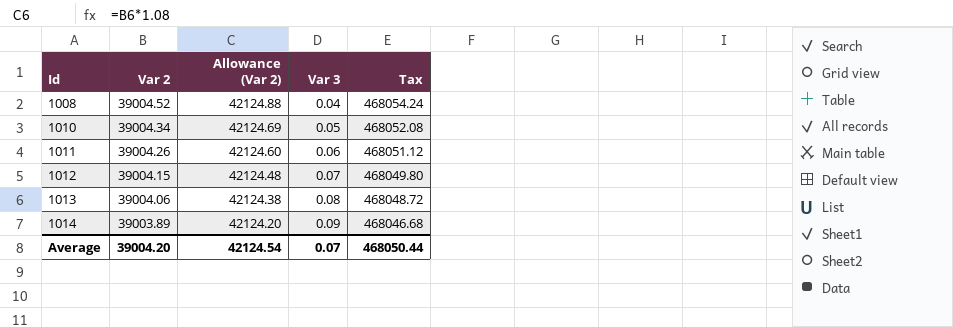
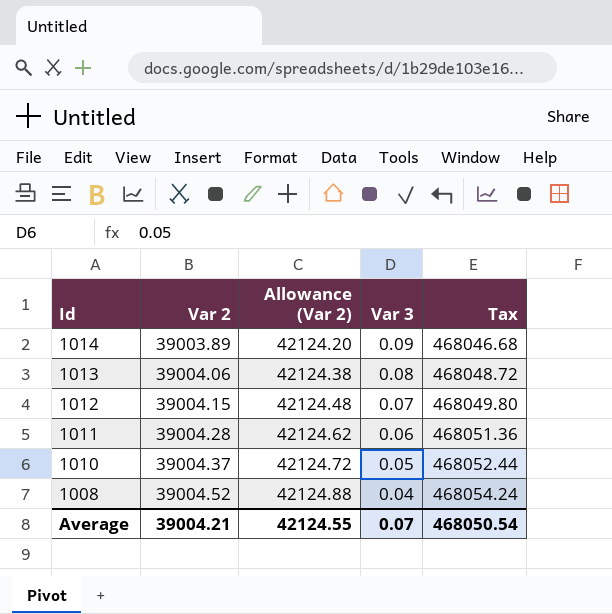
row order: Id ascending -> Id descending
1011 | Var 2: 39004.26 -> 39004.28
1011 | Allowance (Var 2): 42124.60 -> 42124.62
1011 | Tax: 468051.12 -> 468051.36
1010 | Var 2: 39004.34 -> 39004.37
1010 | Allowance (Var 2): 42124.69 -> 42124.72
1010 | Tax: 468052.08 -> 468052.44
Average | Var 2: 39004.20 -> 39004.21
Average | Allowance (Var 2): 42124.54 -> 42124.55
Average | Tax: 468050.44 -> 468050.54

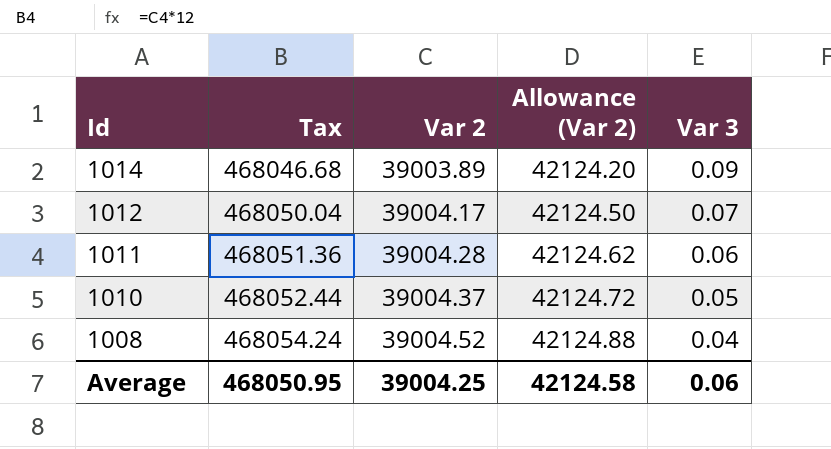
column Tax | position: 5 -> 2
row 1013: 39004.06 | 42124.38 | 0.08 | 468048.72 -> none
1012 | Tax: 468049.80 -> 468050.04
1012 | Var 2: 39004.15 -> 39004.17
1012 | Allowance (Var 2): 42124.48 -> 42124.50
Average | Tax: 468050.54 -> 468050.95
Average | Var 2: 39004.21 -> 39004.25
Average | Allowance (Var 2): 42124.55 -> 42124.58
Average | Var 3: 0.07 -> 0.06

